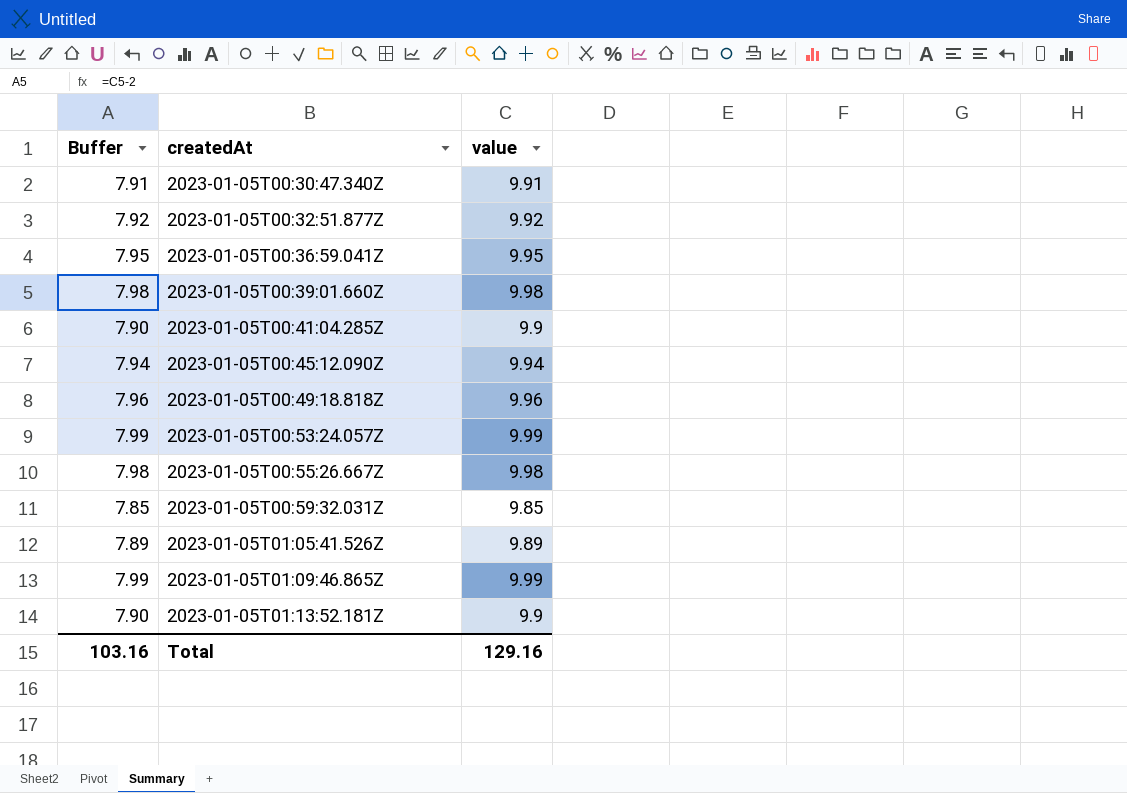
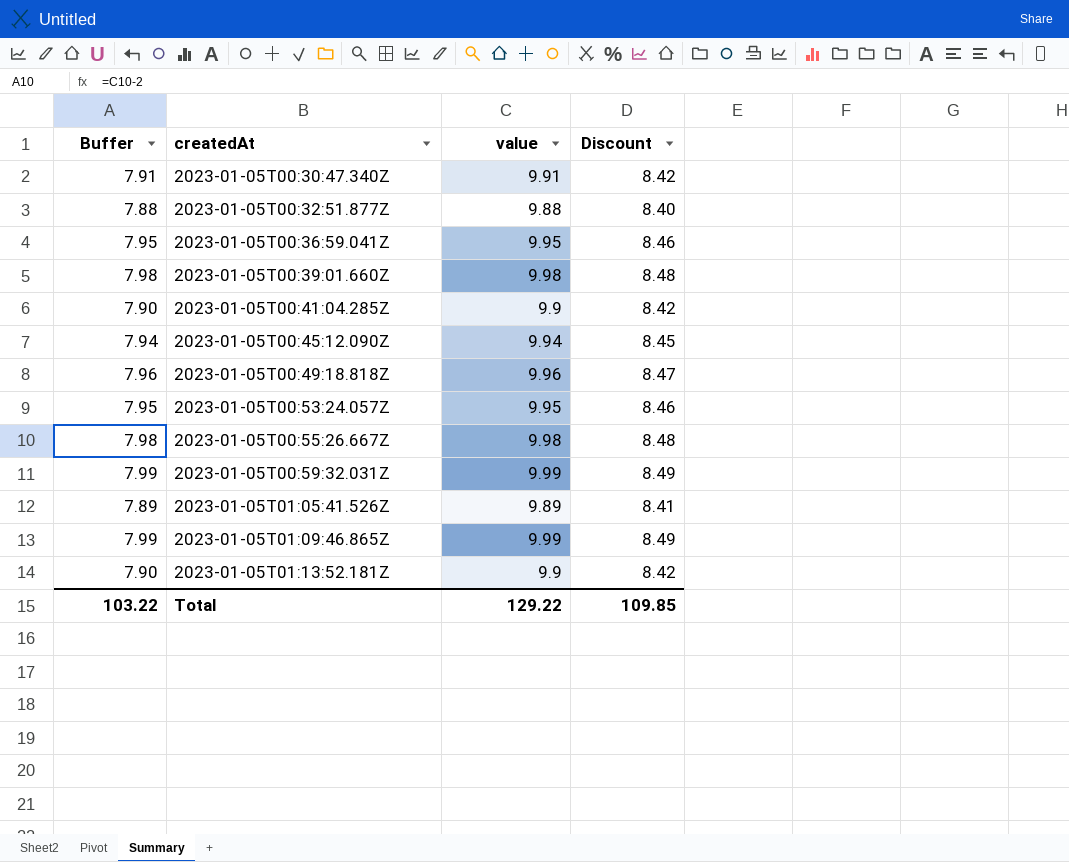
column Discount | formula: none -> [value] * 0.85
2023-01-05T00:32:51.877Z | Buffer: 7.92 -> 7.88
2023-01-05T00:32:51.877Z | value: 9.92 -> 9.88
2023-01-05T00:53:24.057Z | Buffer: 7.99 -> 7.95
2023-01-05T00:53:24.057Z | value: 9.99 -> 9.95
2023-01-05T00:59:32.031Z | Buffer: 7.85 -> 7.99
2023-01-05T00:59:32.031Z | value: 9.85 -> 9.99
Total | Buffer: 103.16 -> 103.22
Total | value: 129.16 -> 129.22

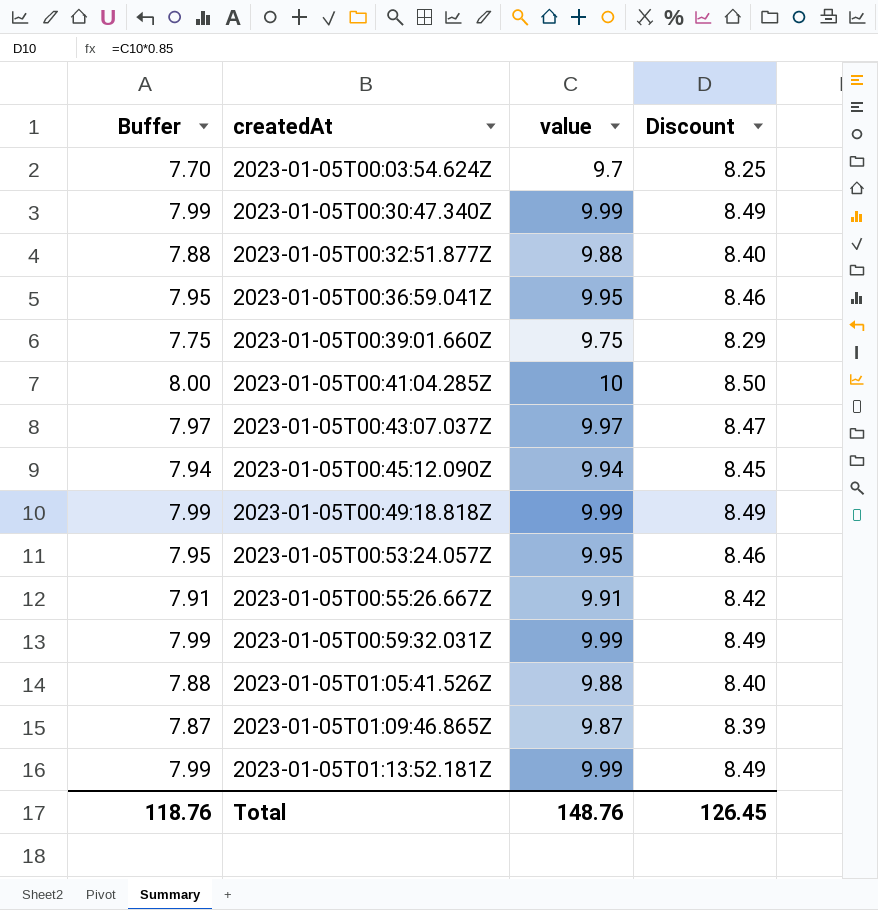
row 2023-01-05T00:03:54.624Z: none -> 7.70 | 9.7 | 8.25
2023-01-05T00:30:47.340Z | Buffer: 7.91 -> 7.99
2023-01-05T00:30:47.340Z | value: 9.91 -> 9.99
2023-01-05T00:30:47.340Z | Discount: 8.42 -> 8.49
2023-01-05T00:39:01.660Z | Buffer: 7.98 -> 7.75
2023-01-05T00:39:01.660Z | value: 9.98 -> 9.75
2023-01-05T00:39:01.660Z | Discount: 8.48 -> 8.29
2023-01-05T00:41:04.285Z | Buffer: 7.90 -> 8.00
2023-01-05T00:41:04.285Z | value: 9.9 -> 10
2023-01-05T00:41:04.285Z | Discount: 8.42 -> 8.50
row 2023-01-05T00:43:07.037Z: none -> 7.97 | 9.97 | 8.47
2023-01-05T00:49:18.818Z | Buffer: 7.96 -> 7.99
2023-01-05T00:49:18.818Z | value: 9.96 -> 9.99
2023-01-05T00:49:18.818Z | Discount: 8.47 -> 8.49
2023-01-05T00:55:26.667Z | Buffer: 7.98 -> 7.91
2023-01-05T00:55:26.667Z | value: 9.98 -> 9.91
2023-01-05T00:55:26.667Z | Discount: 8.48 -> 8.42
2023-01-05T01:05:41.526Z | Buffer: 7.89 -> 7.88
2023-01-05T01:05:41.526Z | value: 9.89 -> 9.88
2023-01-05T01:05:41.526Z | Discount: 8.41 -> 8.40
2023-01-05T01:09:46.865Z | Buffer: 7.99 -> 7.87
2023-01-05T01:09:46.865Z | value: 9.99 -> 9.87
2023-01-05T01:09:46.865Z | Discount: 8.49 -> 8.39
2023-01-05T01:13:52.181Z | Buffer: 7.90 -> 7.99
2023-01-05T01:13:52.181Z | value: 9.9 -> 9.99
2023-01-05T01:13:52.181Z | Discount: 8.42 -> 8.49
Total | Buffer: 103.22 -> 118.76
Total | value: 129.22 -> 148.76
Total | Discount: 109.85 -> 126.45

